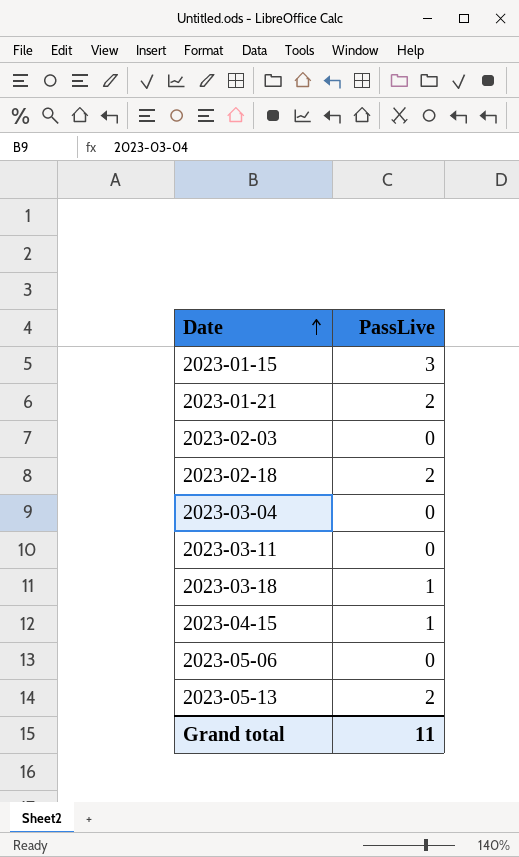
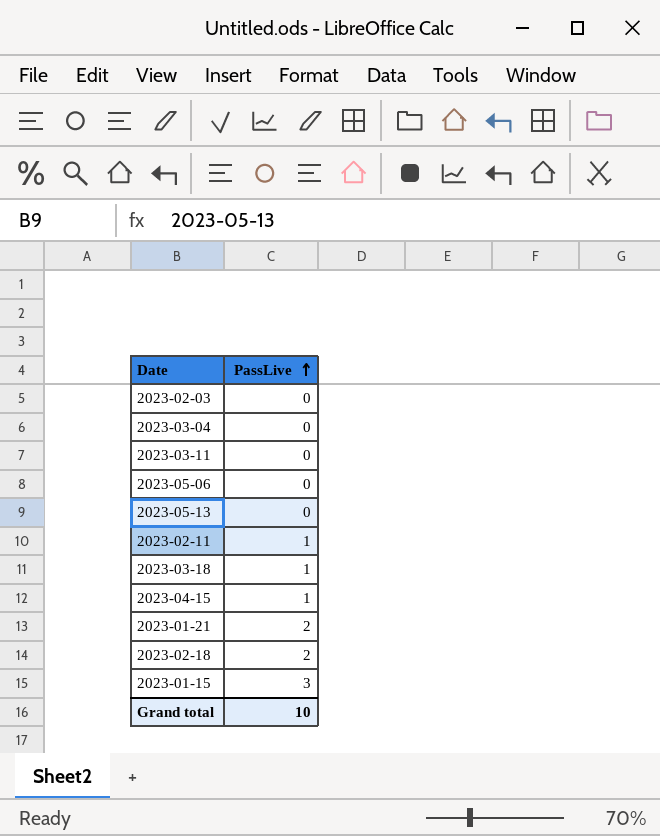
row order: Date ascending -> PassLive ascending
2023-05-13 | PassLive: 2 -> 0
row 2023-02-11: none -> 1
Grand total | PassLive: 11 -> 10

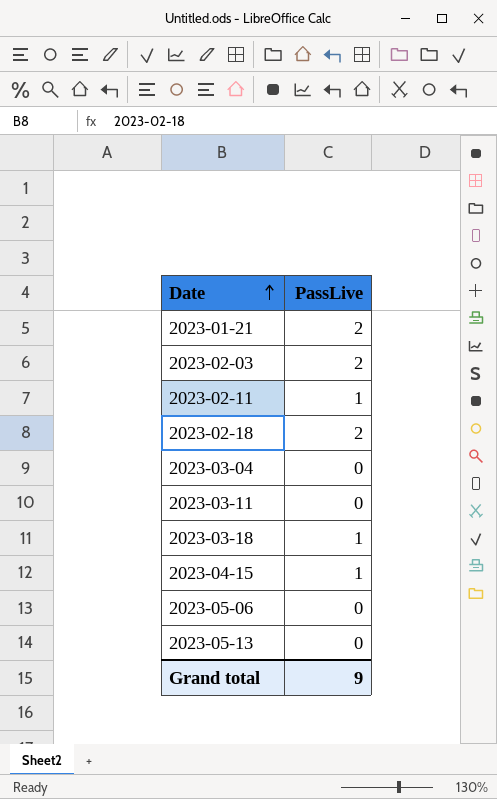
row order: PassLive ascending -> Date ascending
row 2023-01-15: 3 -> none
2023-02-03 | PassLive: 0 -> 2
Grand total | PassLive: 10 -> 9

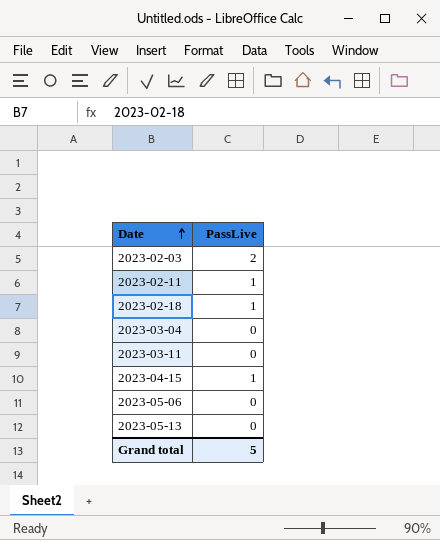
row 2023-01-21: 2 -> none
row 2023-03-18: 1 -> none
2023-02-18 | PassLive: 2 -> 1
Grand total | PassLive: 9 -> 5

